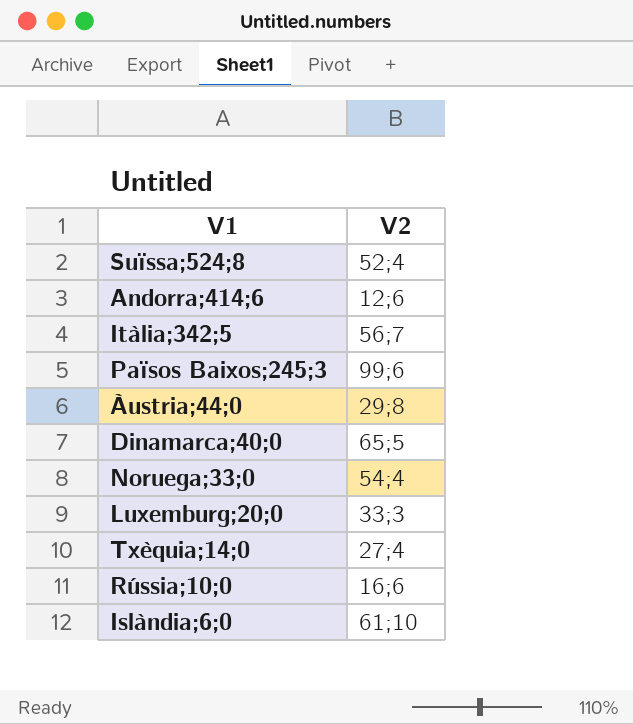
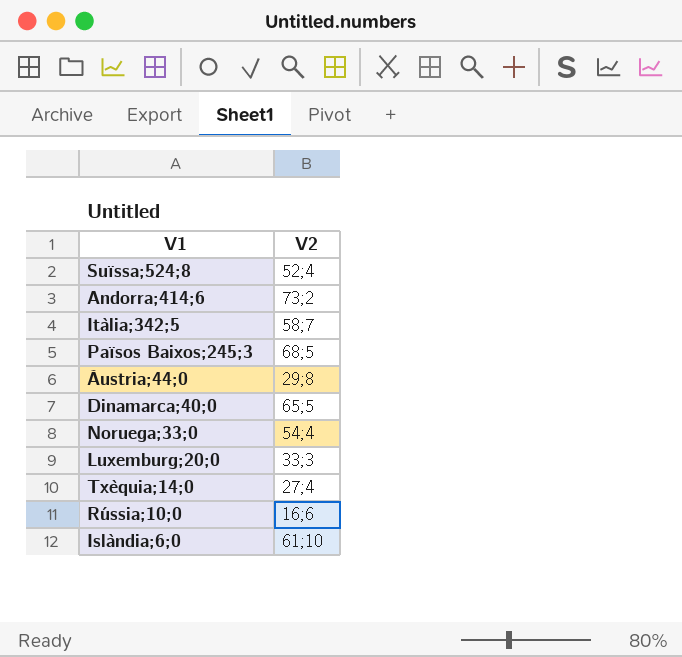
Andorra;414;6 | V2: 12;6 -> 73;2
Itàlia;342;5 | V2: 56;7 -> 58;7
Països Baixos;245;3 | V2: 99;6 -> 68;5

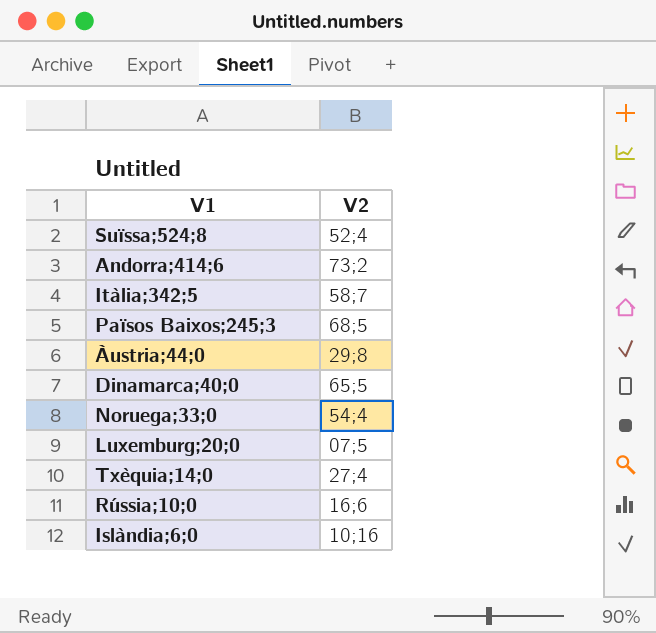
Luxemburg;20;0 | V2: 33;3 -> 07;5
Islàndia;6;0 | V2: 61;10 -> 10;16

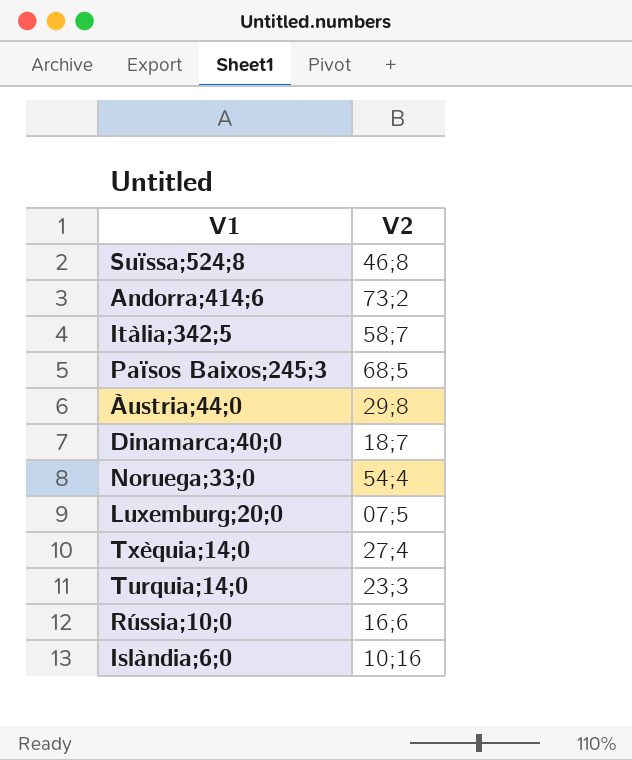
Suïssa;524;8 | V2: 52;4 -> 46;8
Dinamarca;40;0 | V2: 65;5 -> 18;7
row Turquia;14;0: none -> 23;3

